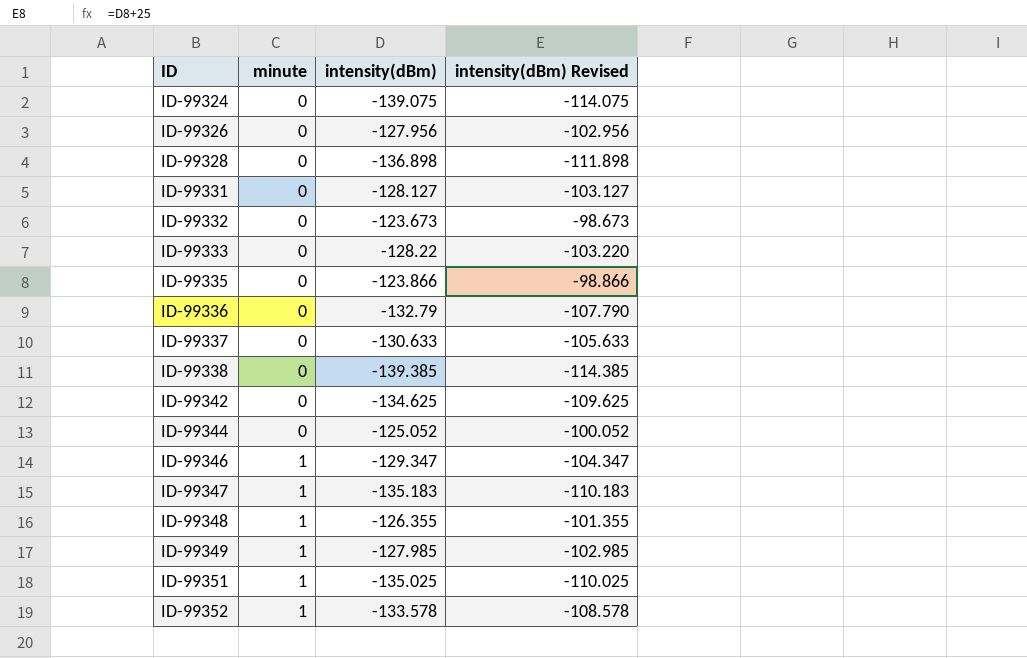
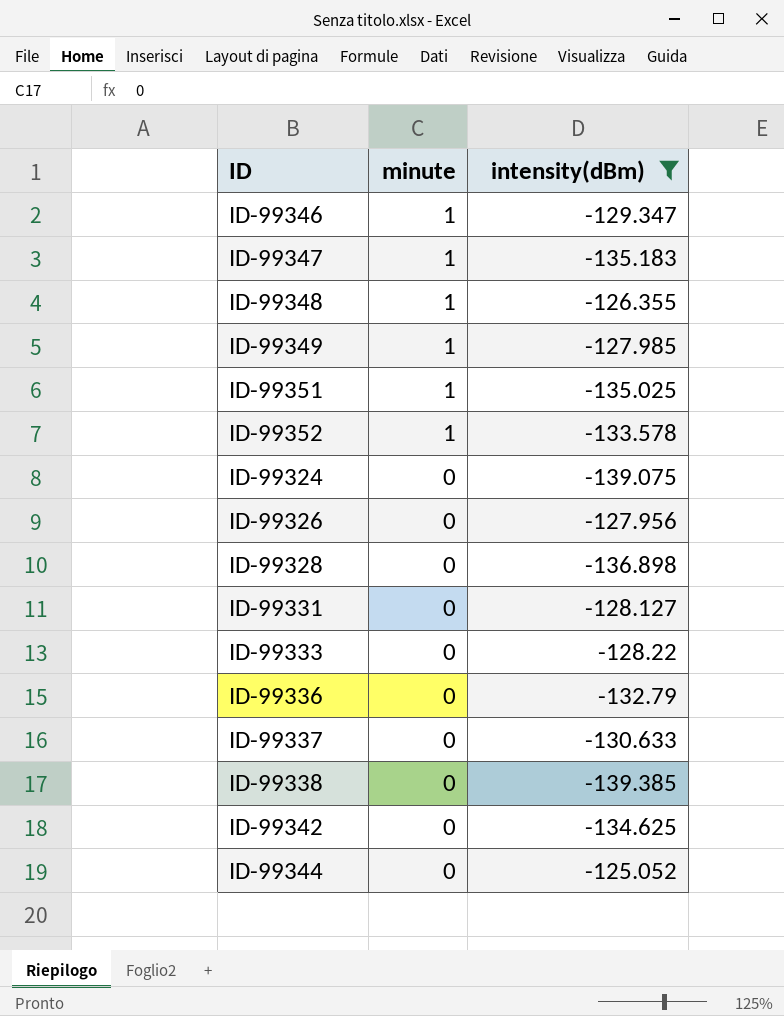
filter: none -> intensity(dBm) <= -125.052
row order: ID ascending -> minute descending
column intensity(dBm) Revised | formula: [intensity(dBm)] + 25 -> none

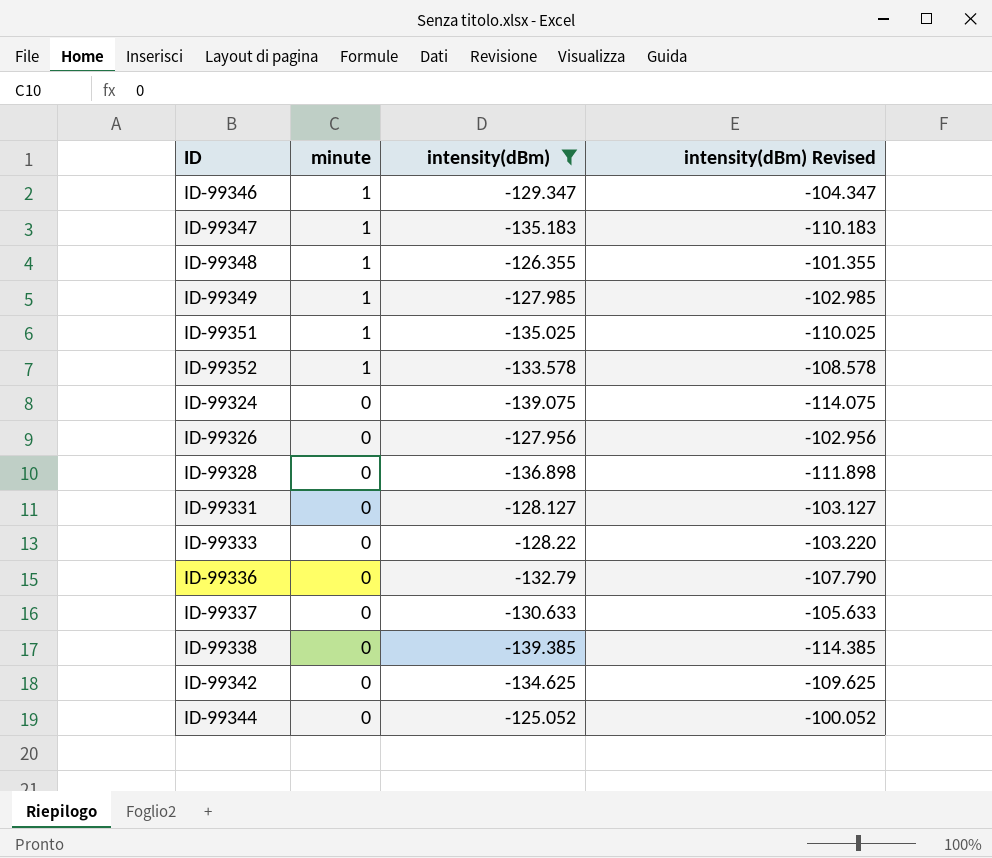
column intensity(dBm) Revised | formula: none -> [intensity(dBm)] + 25

